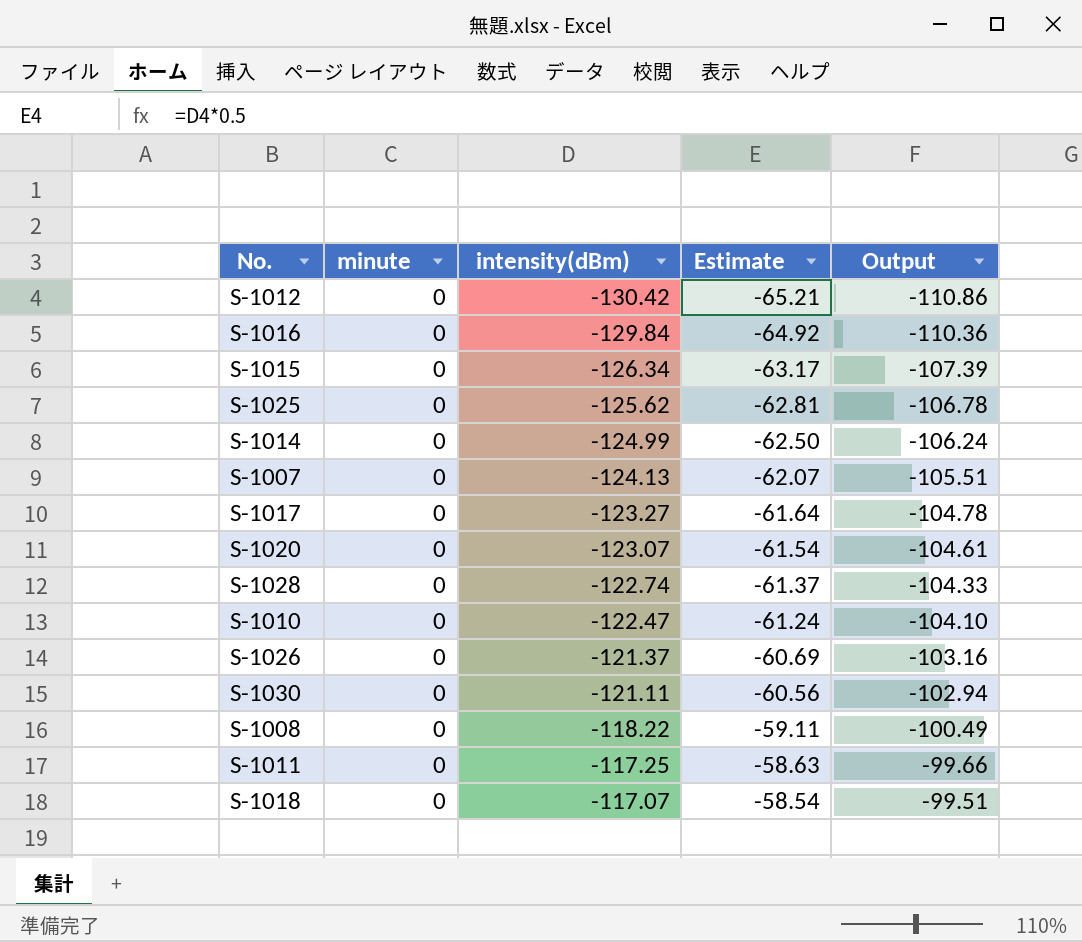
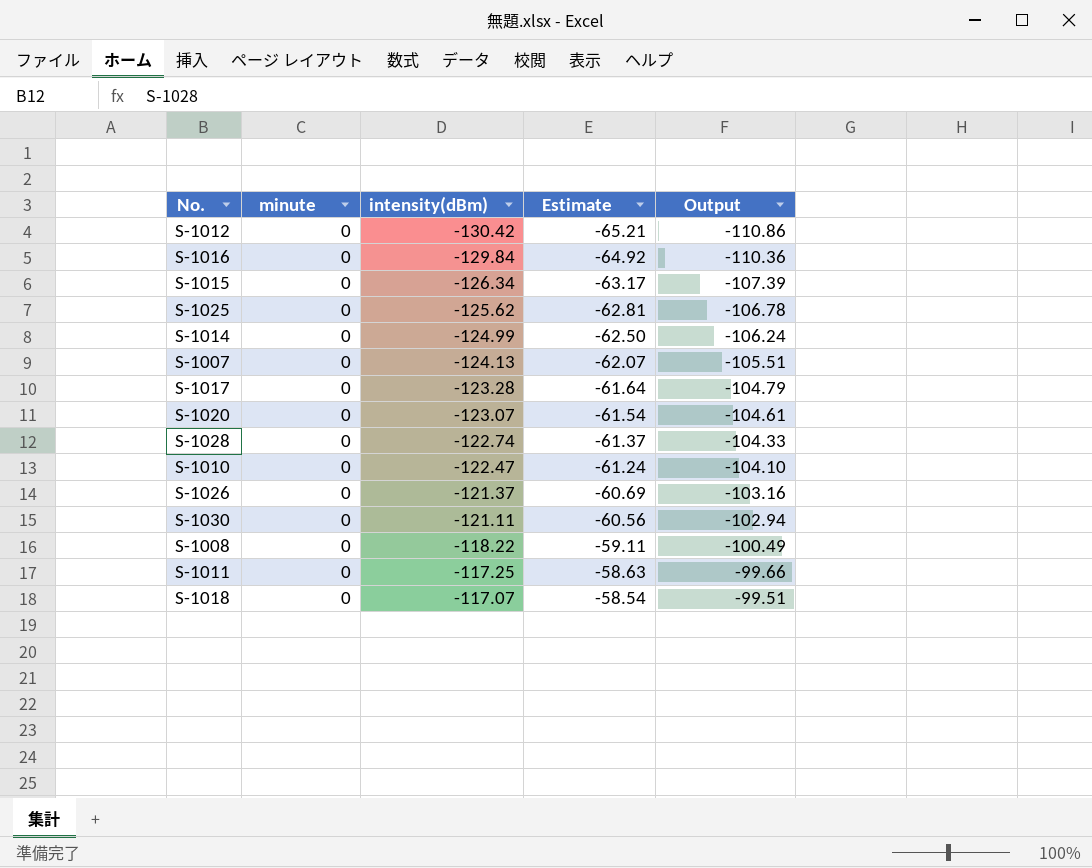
S-1017 | intensity(dBm): -123.27 -> -123.28
S-1017 | Output: -104.78 -> -104.79

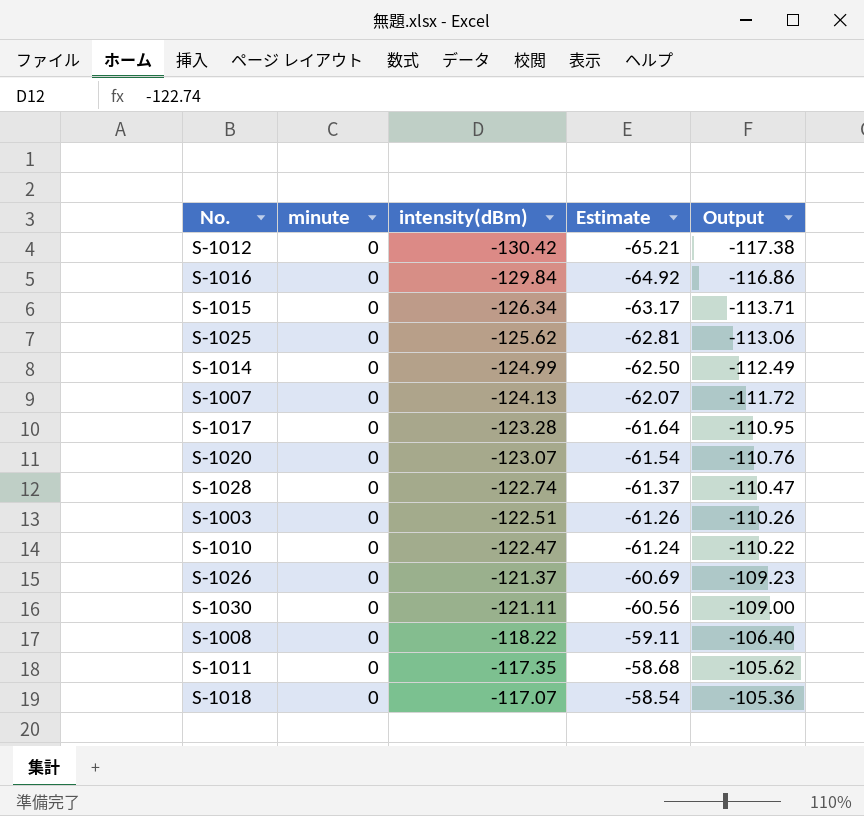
column Output | formula: [intensity(dBm)] * 0.85 -> [intensity(dBm)] * 0.9
row S-1003: none -> 0 | -122.51 | -61.26 | -110.26
S-1011 | intensity(dBm): -117.25 -> -117.35
S-1011 | Estimate: -58.63 -> -58.68

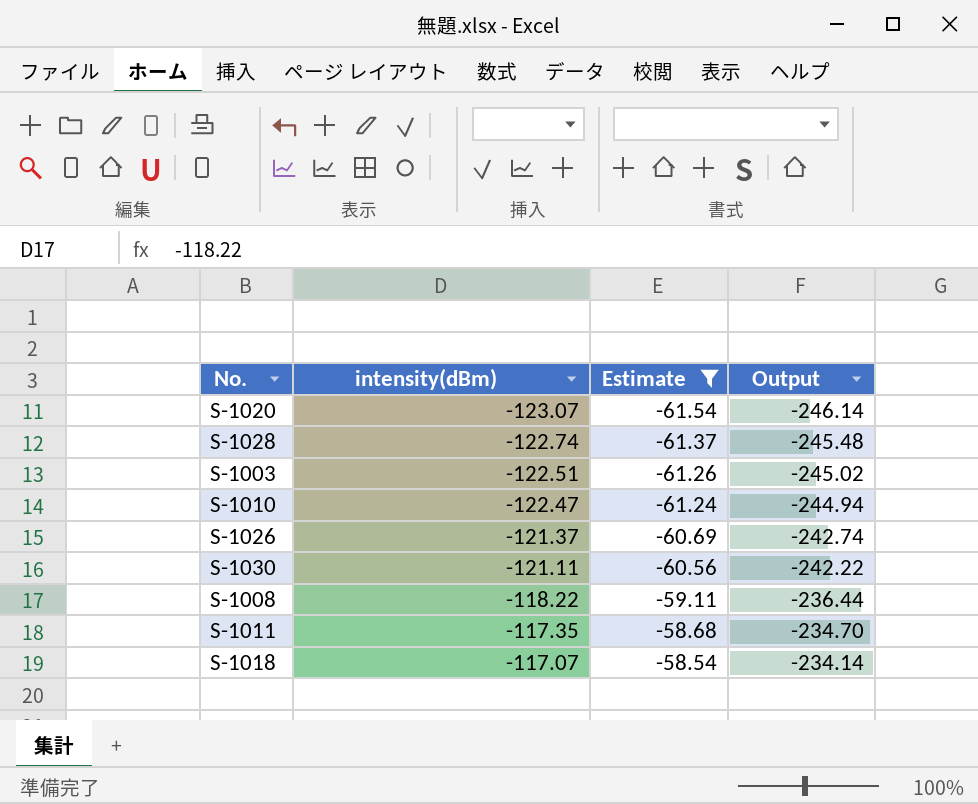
filter: none -> Estimate >= -61.54
column minute | position: 2 -> none
column Output | formula: [intensity(dBm)] * 0.9 -> [intensity(dBm)] * 2

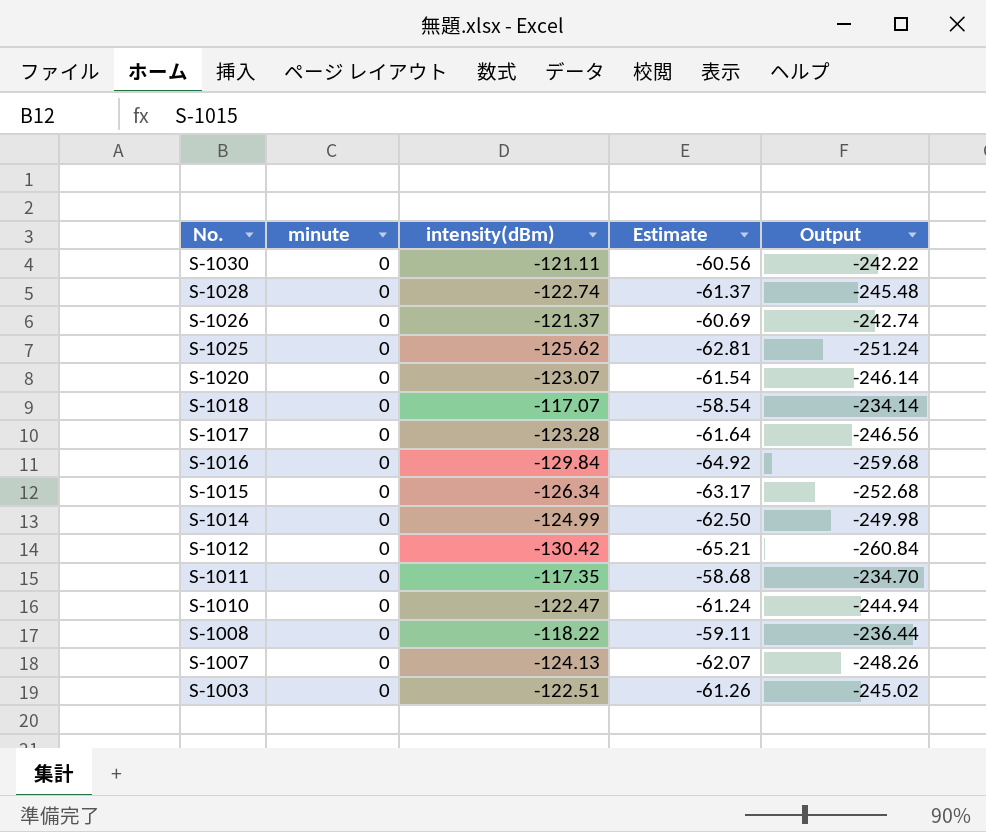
filter: Estimate >= -61.54 -> none
row order: intensity(dBm) ascending -> No. descending
column minute | position: none -> 2

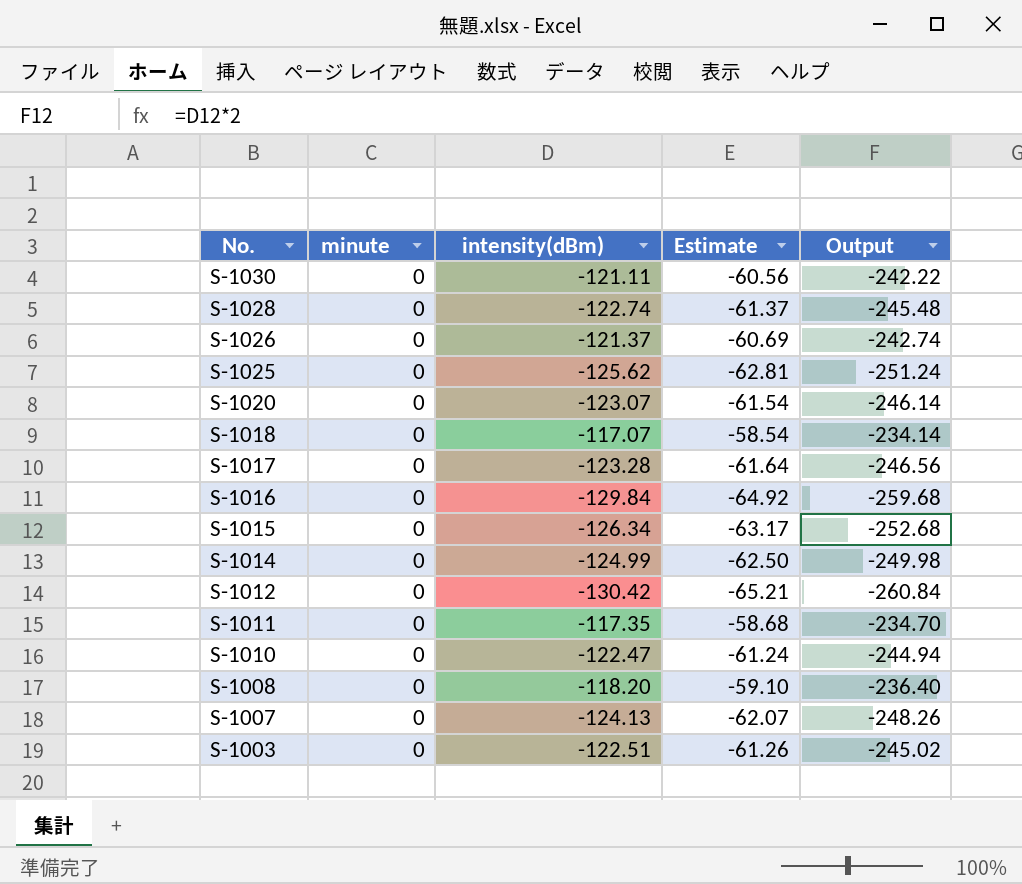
S-1008 | intensity(dBm): -118.22 -> -118.20
S-1008 | Estimate: -59.11 -> -59.10
S-1008 | Output: -236.44 -> -236.40

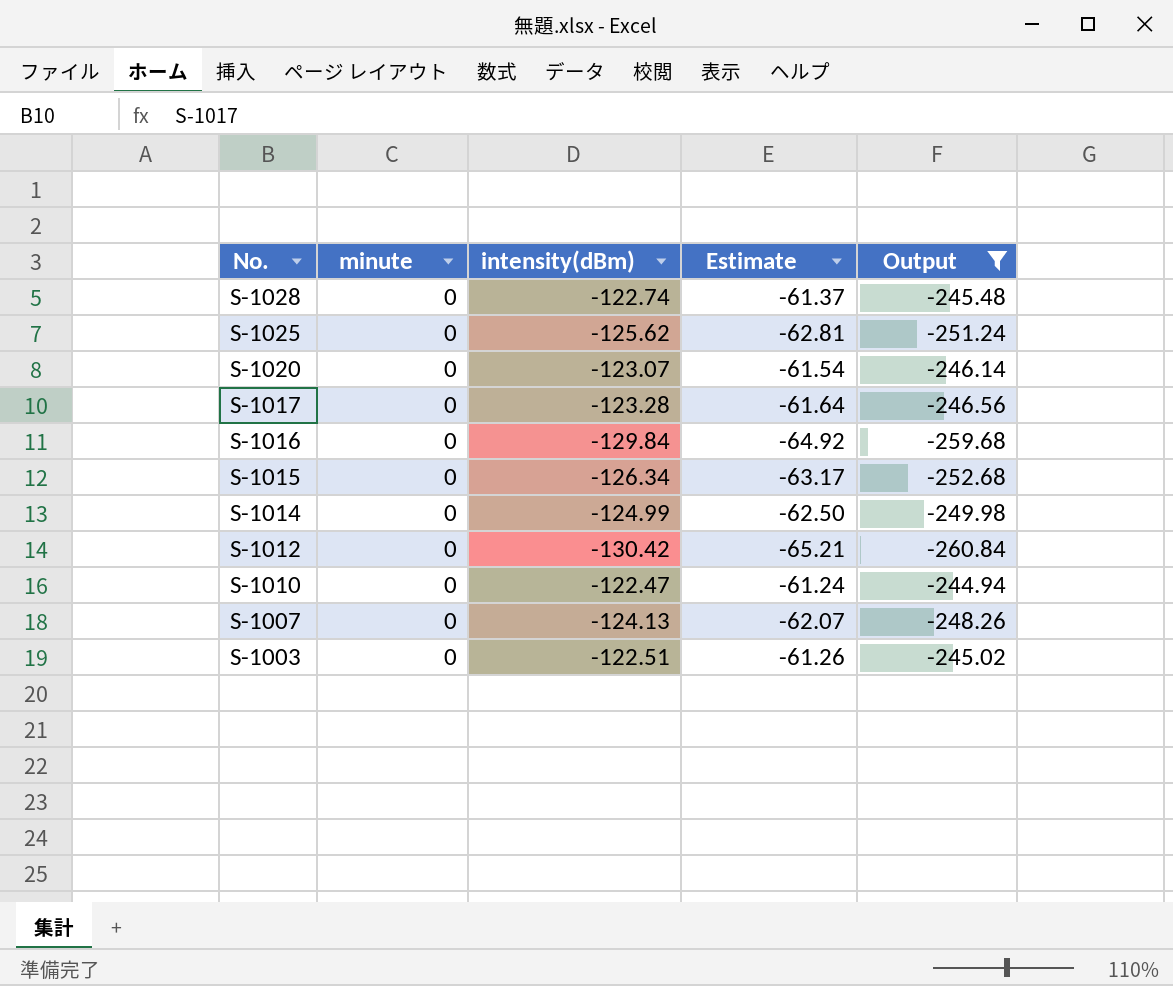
filter: none -> Output <= -244.94

